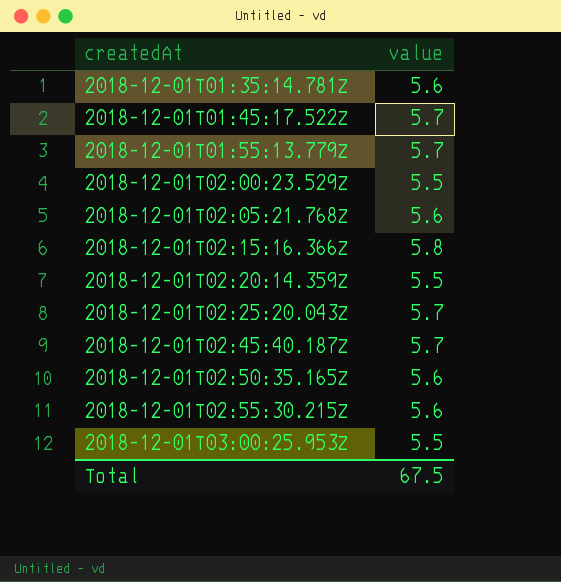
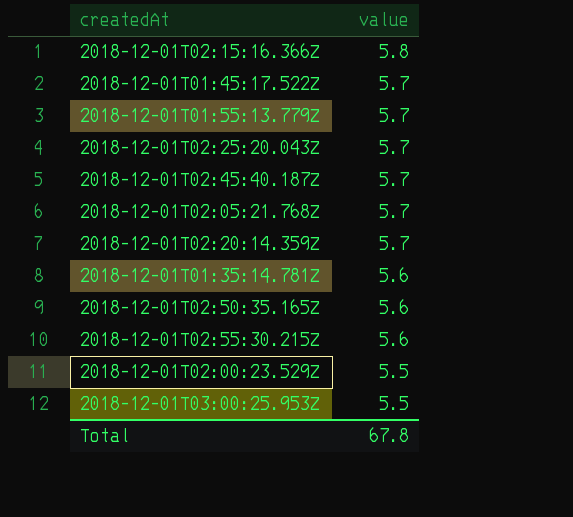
row order: createdAt ascending -> value descending
2018-12-01T02:05:21.768Z | value: 5.6 -> 5.7
2018-12-01T02:20:14.359Z | value: 5.5 -> 5.7
Total | value: 67.5 -> 67.8

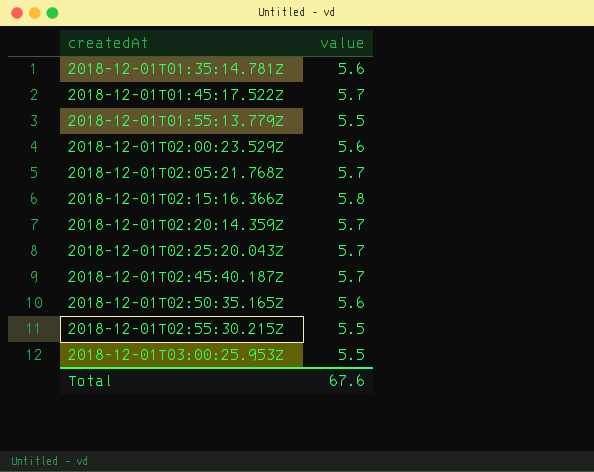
row order: value descending -> createdAt ascending
2018-12-01T01:55:13.779Z | value: 5.7 -> 5.5
2018-12-01T02:00:23.529Z | value: 5.5 -> 5.6
2018-12-01T02:55:30.215Z | value: 5.6 -> 5.5
Total | value: 67.8 -> 67.6

